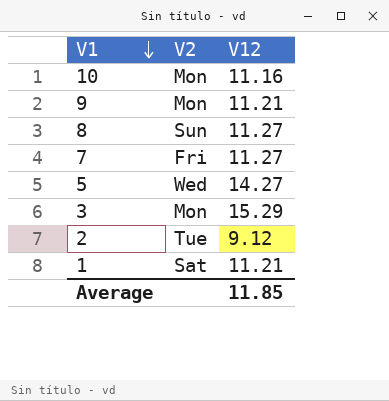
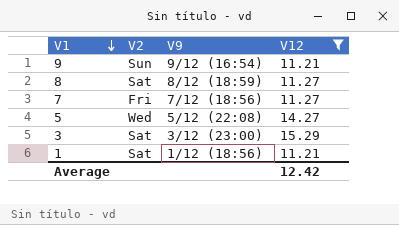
filter: none -> V12 >= 11.21
column V9 | position: none -> 3
9 | V2: Mon -> Sun
8 | V2: Sun -> Sat
3 | V2: Mon -> Sat
Average | V12: 11.85 -> 12.42

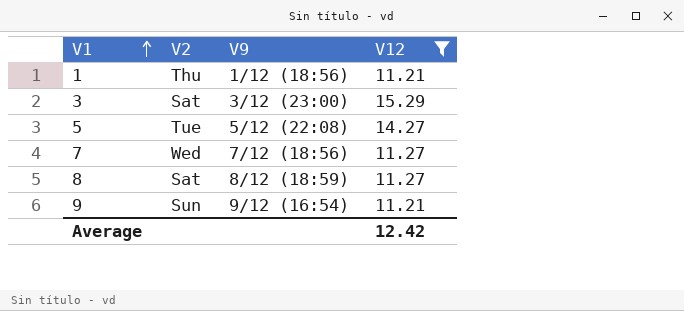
row order: V1 descending -> V1 ascending
1 | V2: Sat -> Thu
5 | V2: Wed -> Tue
7 | V2: Fri -> Wed

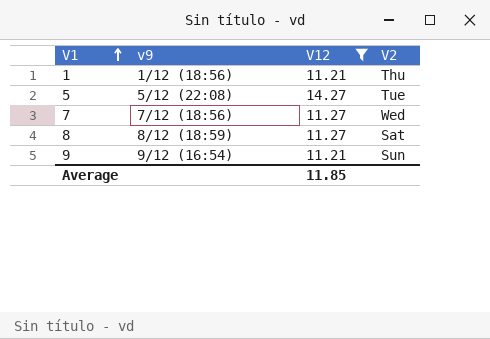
column name: V9 -> v9
column V2 | position: 2 -> 4
row 3: Sat | 3/12 (23:00) | 15.29 -> none
Average | V12: 12.42 -> 11.85

